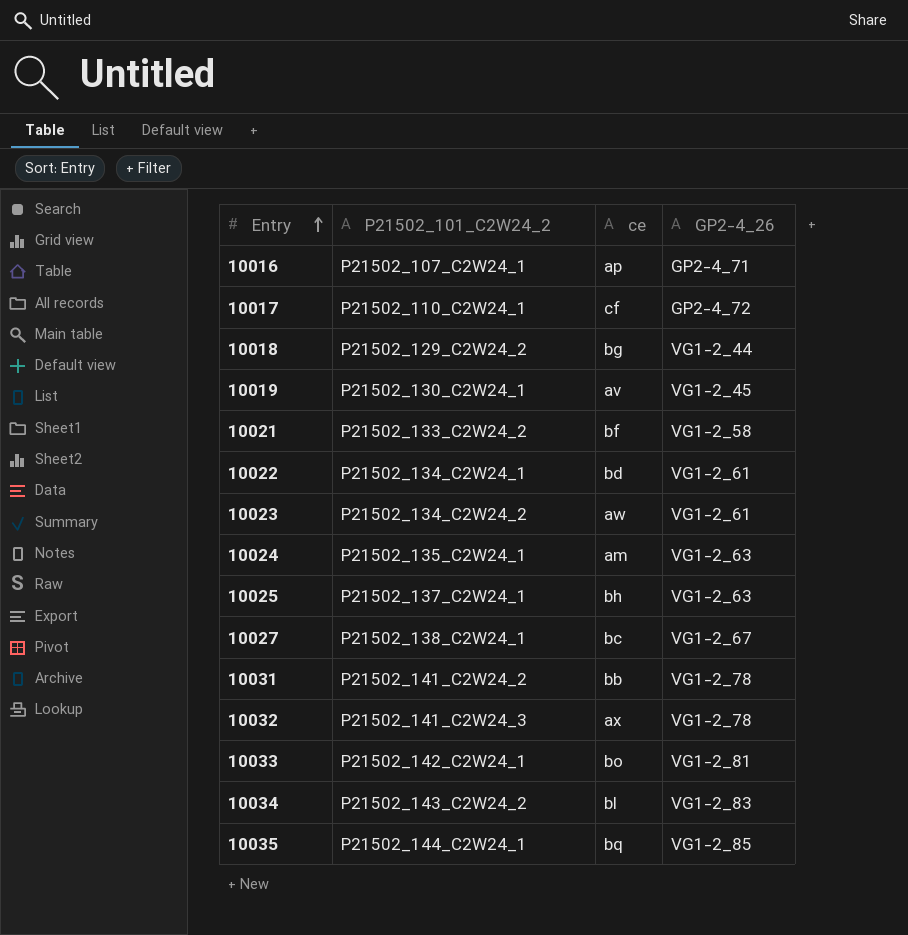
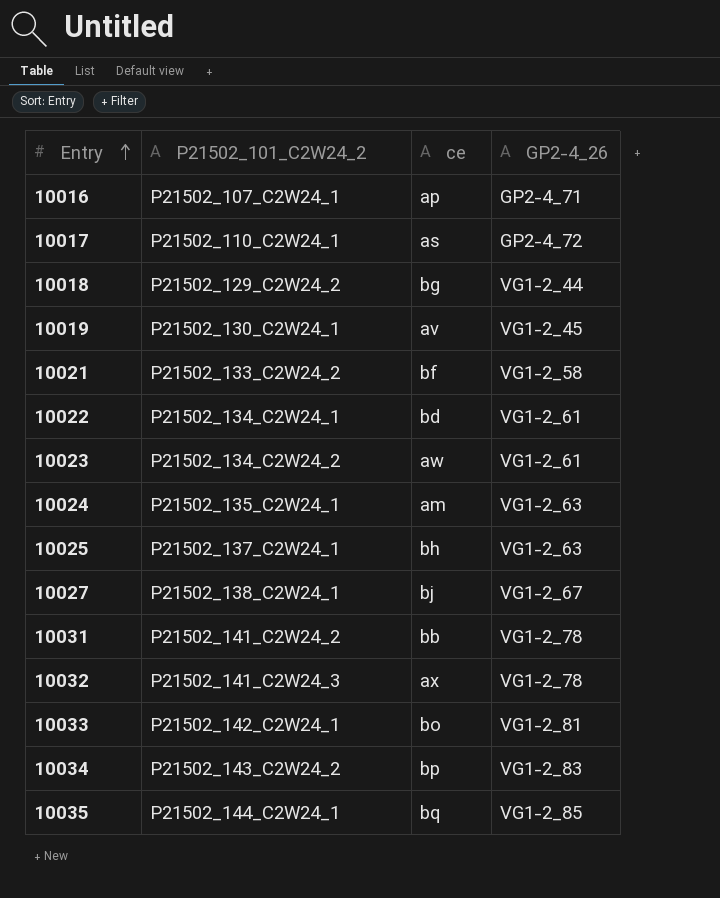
10017 | ce: cf -> as
10027 | ce: bc -> bj
10034 | ce: bl -> bp

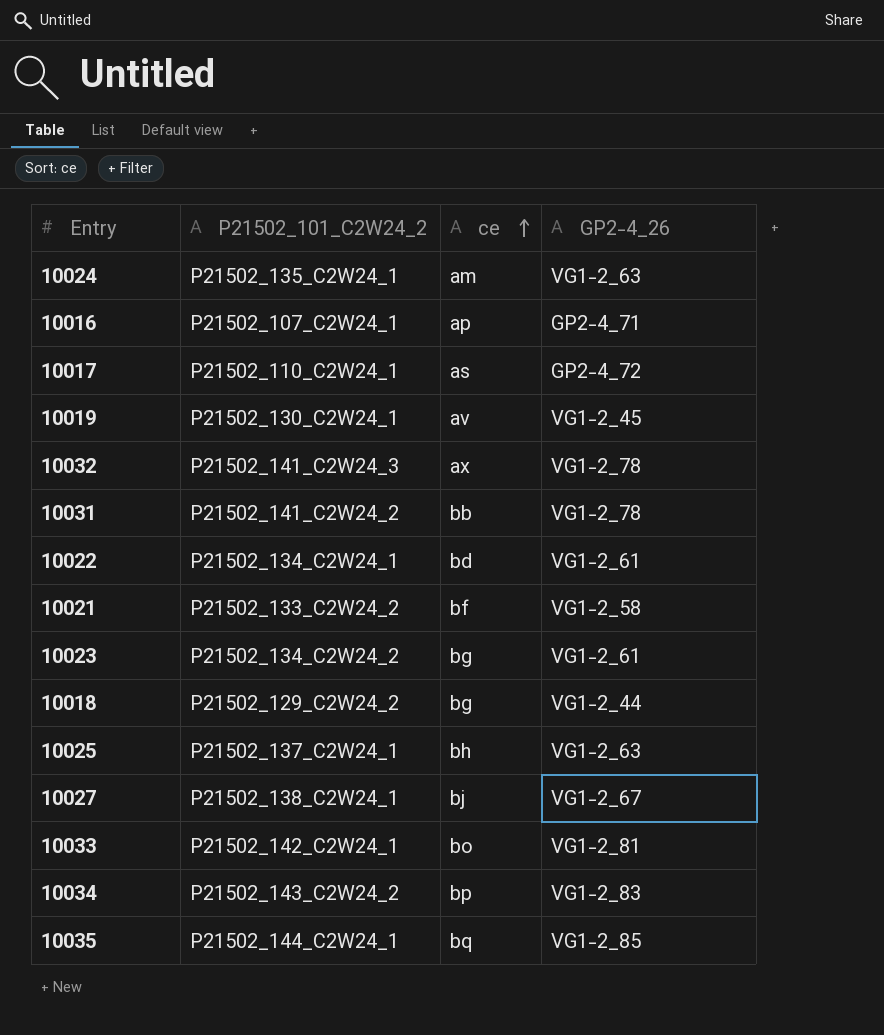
row order: Entry ascending -> ce ascending
10023 | ce: aw -> bg

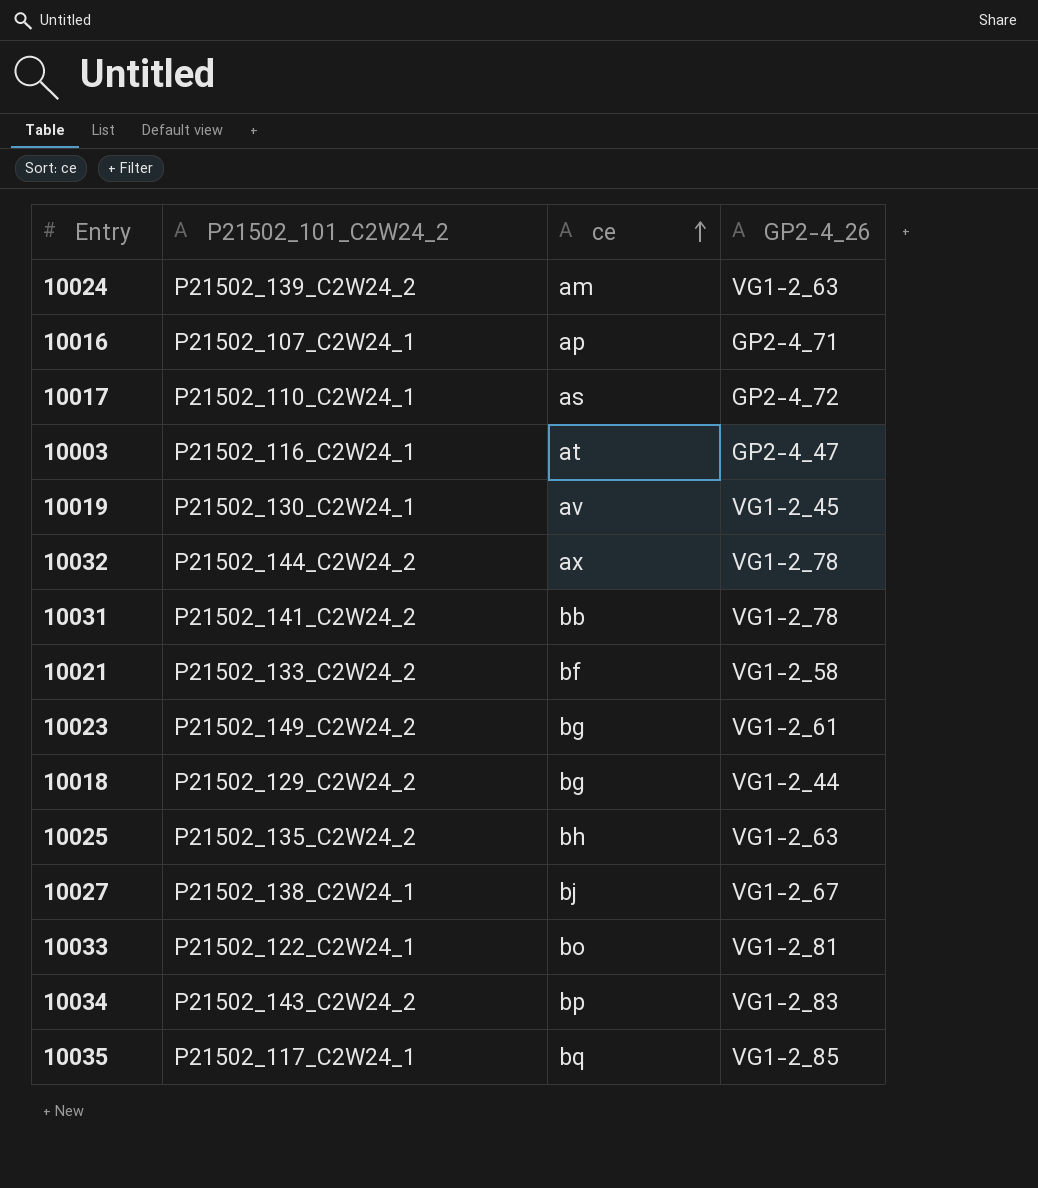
row 10022: P21502_134_C2W24_1 | bd | VG1-2_61 -> none
10024 | P21502_101_C2W24_2: P21502_135_C2W24_1 -> P21502_139_C2W24_2
row 10003: none -> P21502_116_C2W24_1 | at | GP2-4_47
10032 | P21502_101_C2W24_2: P21502_141_C2W24_3 -> P21502_144_C2W24_2
10023 | P21502_101_C2W24_2: P21502_134_C2W24_2 -> P21502_149_C2W24_2
10025 | P21502_101_C2W24_2: P21502_137_C2W24_1 -> P21502_135_C2W24_2
10033 | P21502_101_C2W24_2: P21502_142_C2W24_1 -> P21502_122_C2W24_1
10035 | P21502_101_C2W24_2: P21502_144_C2W24_1 -> P21502_117_C2W24_1

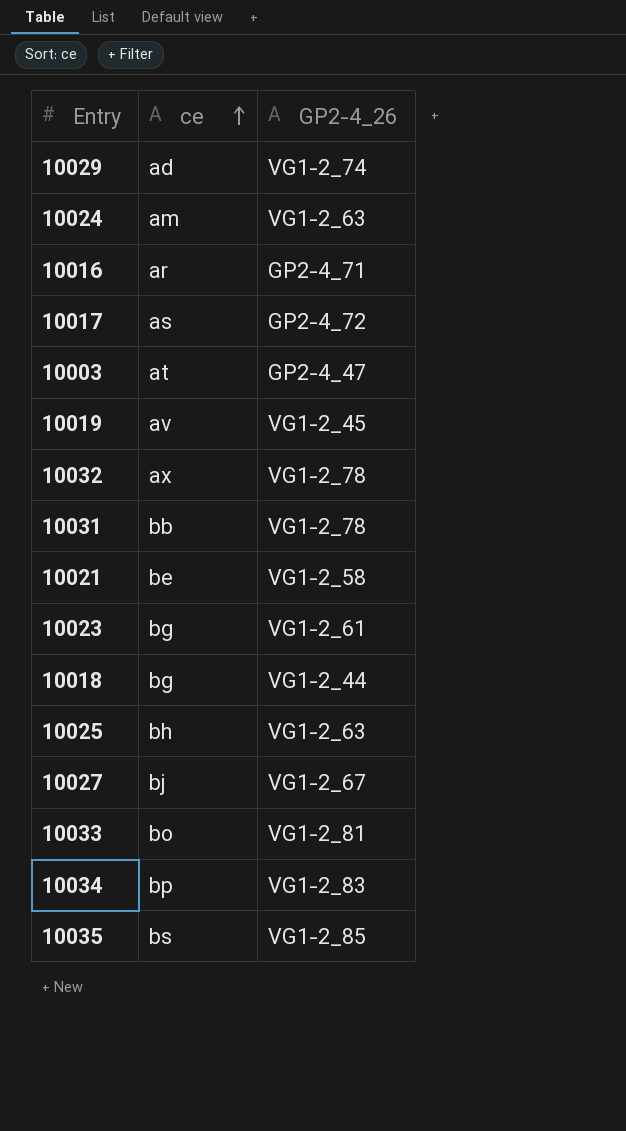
column P21502_101_C2W24_2 | position: 2 -> none
row 10029: none -> ad | VG1-2_74
10016 | ce: ap -> ar
10021 | ce: bf -> be
10035 | ce: bq -> bs

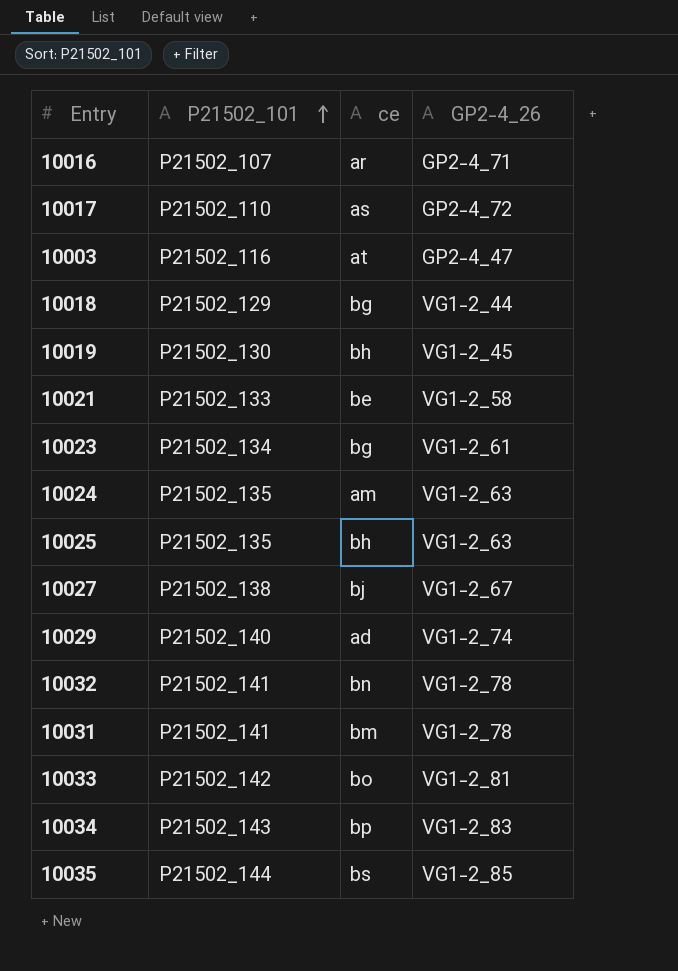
row order: ce ascending -> P21502_101 ascending
column P21502_101 | position: none -> 2
10019 | ce: av -> bh
10032 | ce: ax -> bn
10031 | ce: bb -> bm

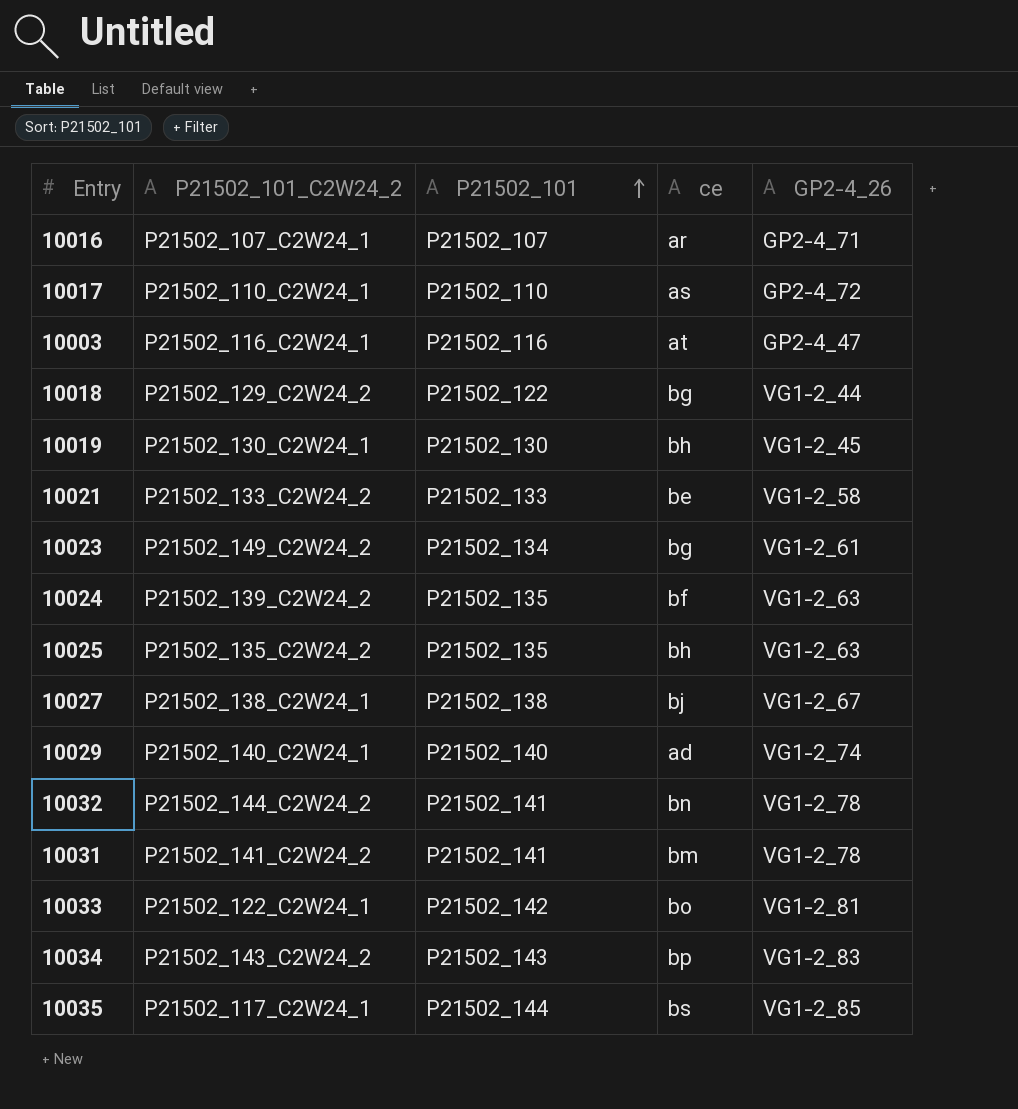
column P21502_101_C2W24_2 | position: none -> 2
10018 | P21502_101: P21502_129 -> P21502_122
10024 | ce: am -> bf

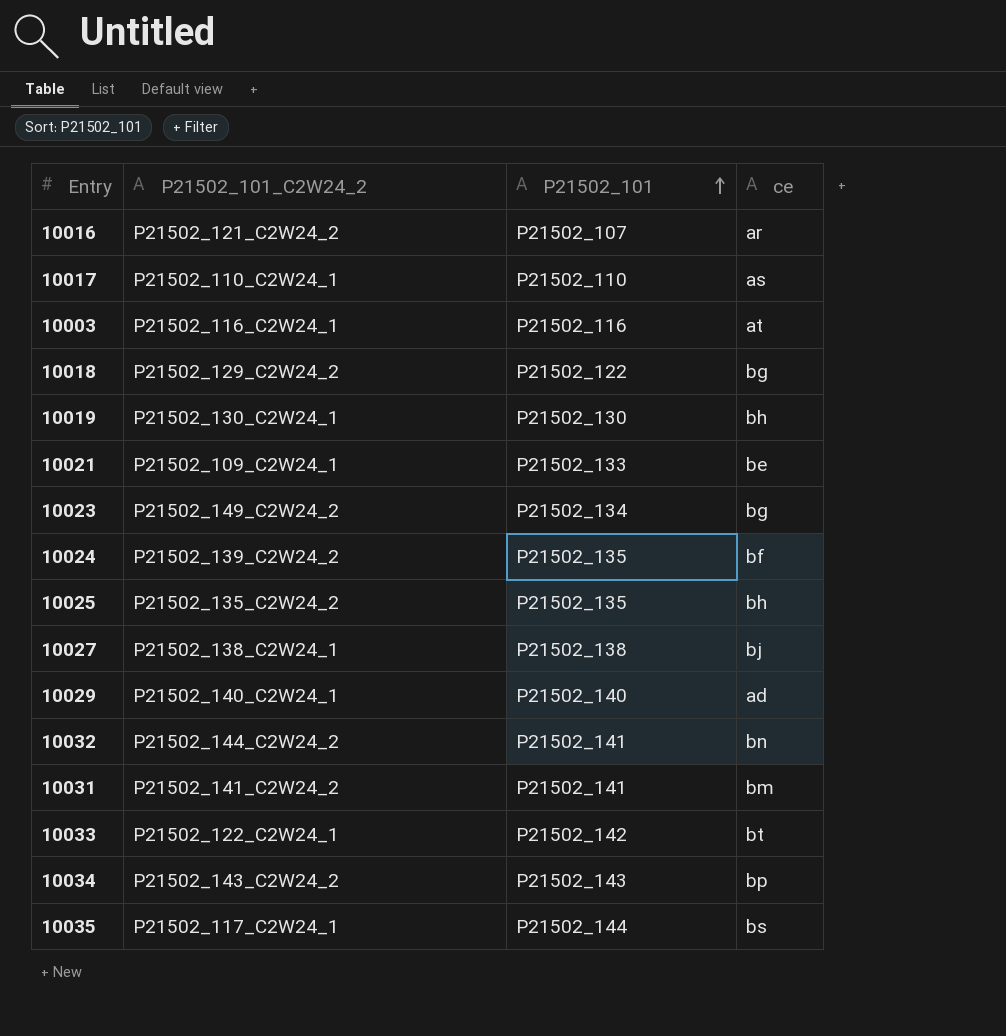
column GP2-4_26 | position: 5 -> none
10016 | P21502_101_C2W24_2: P21502_107_C2W24_1 -> P21502_121_C2W24_2
10021 | P21502_101_C2W24_2: P21502_133_C2W24_2 -> P21502_109_C2W24_1
10033 | ce: bo -> bt

